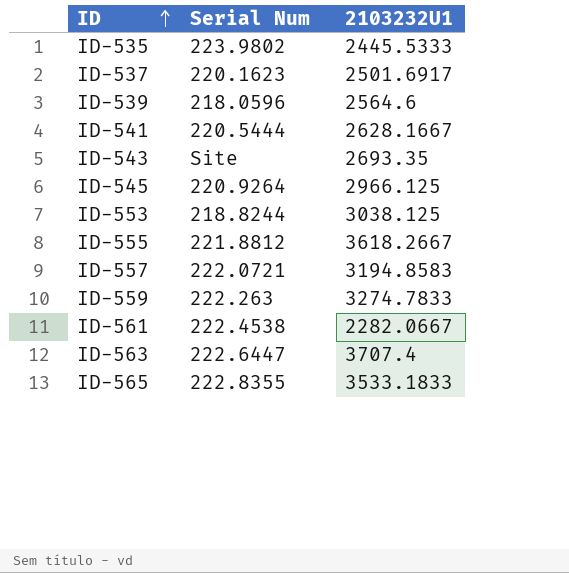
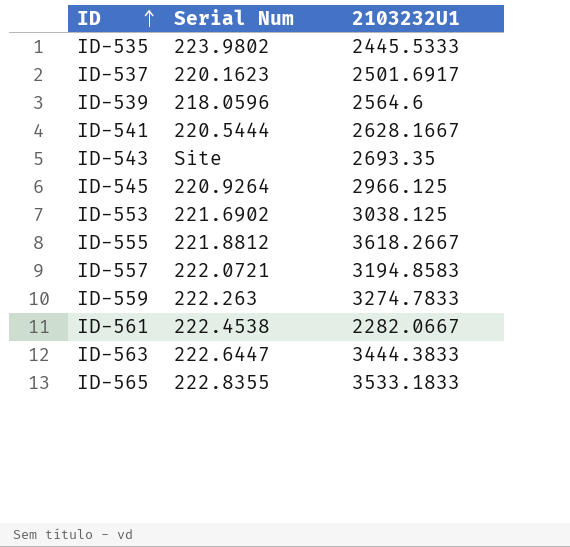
ID-553 | Serial Num: 218.8244 -> 221.6902
ID-563 | 2103232U1: 3707.4 -> 3444.3833

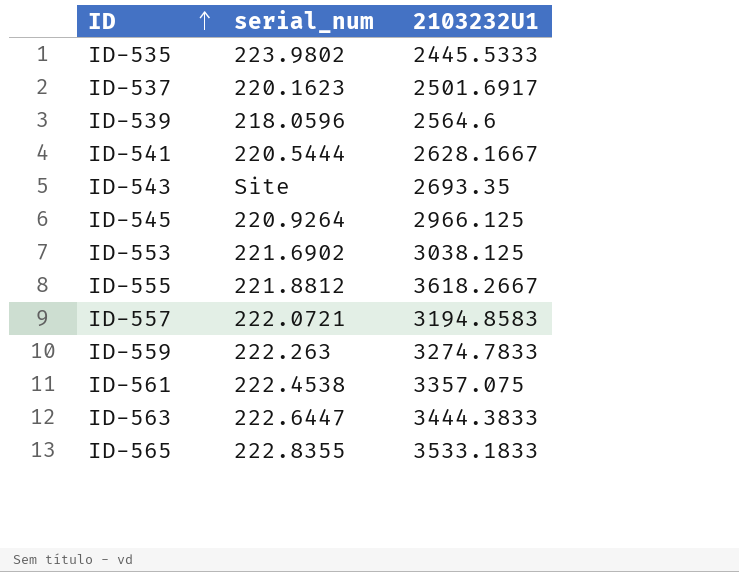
column name: Serial Num -> serial_num
ID-561 | 2103232U1: 2282.0667 -> 3357.075

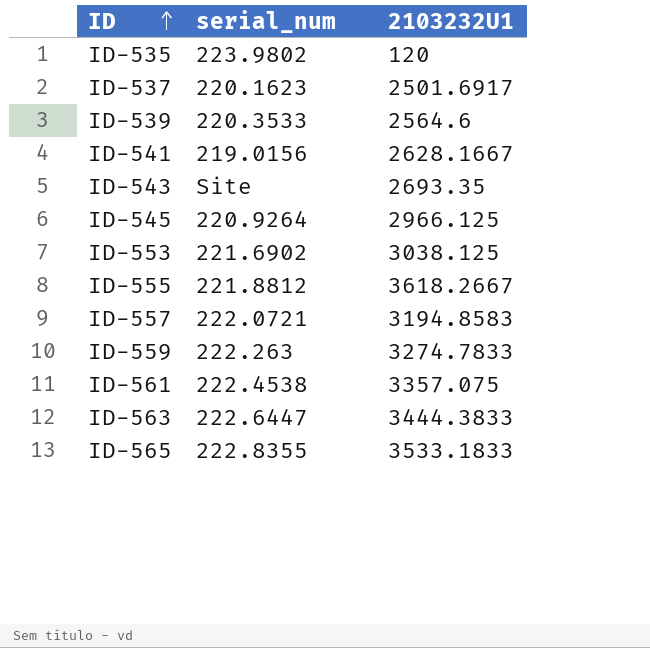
ID-535 | 2103232U1: 2445.5333 -> 120
ID-539 | serial_num: 218.0596 -> 220.3533
ID-541 | serial_num: 220.5444 -> 219.0156

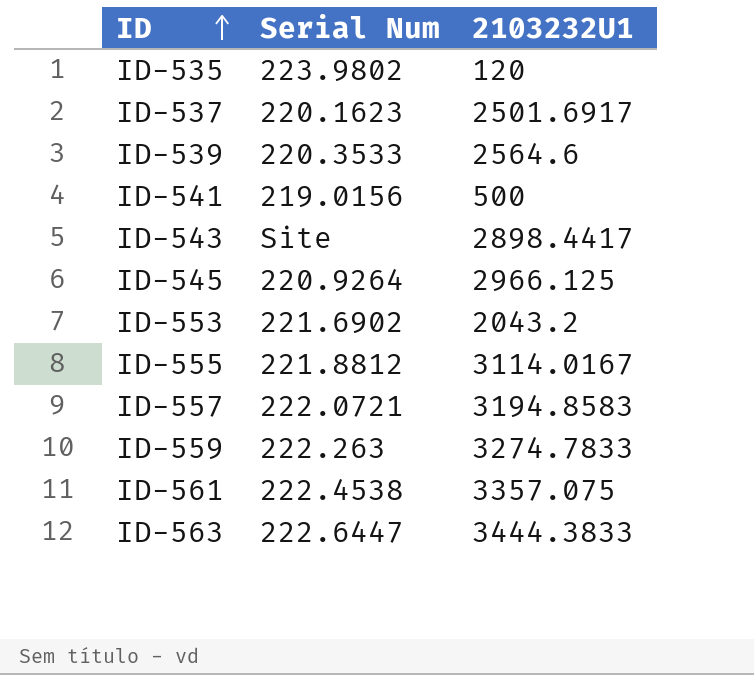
column name: serial_num -> Serial Num
row ID-565: 222.8355 | 3533.1833 -> none
ID-541 | 2103232U1: 2628.1667 -> 500
ID-543 | 2103232U1: 2693.35 -> 2898.4417
ID-553 | 2103232U1: 3038.125 -> 2043.2
ID-555 | 2103232U1: 3618.2667 -> 3114.0167

